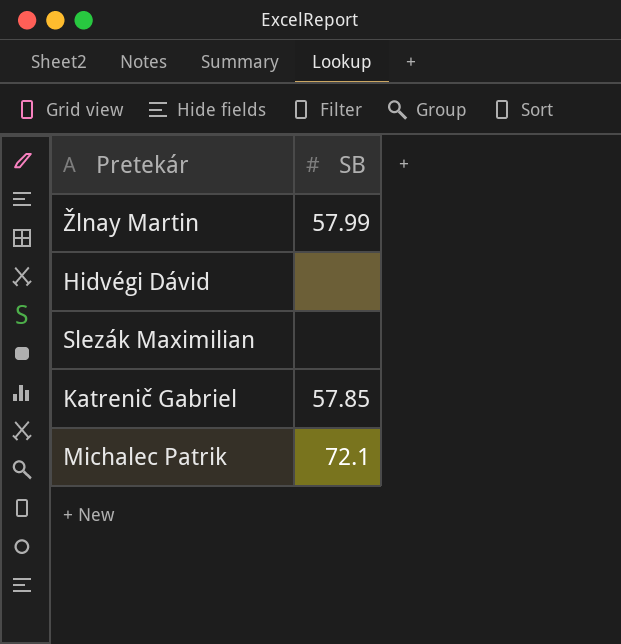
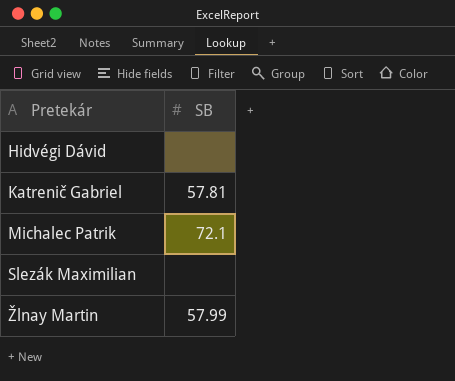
row order: none -> Pretekár ascending
Katrenič Gabriel | SB: 57.85 -> 57.81

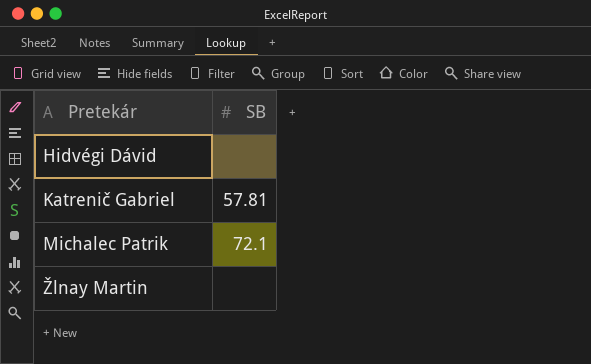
row Slezák Maximilian: none -> none
Žlnay Martin | SB: 57.99 -> none

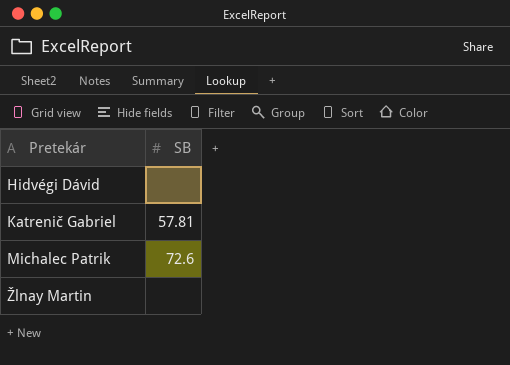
Michalec Patrik | SB: 72.1 -> 72.6

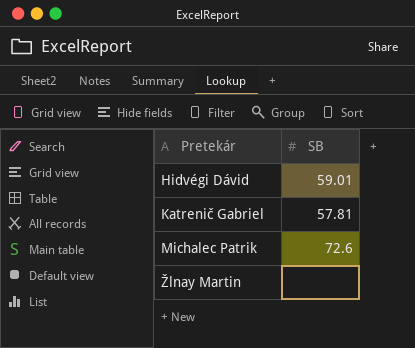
Hidvégi Dávid | SB: none -> 59.01

